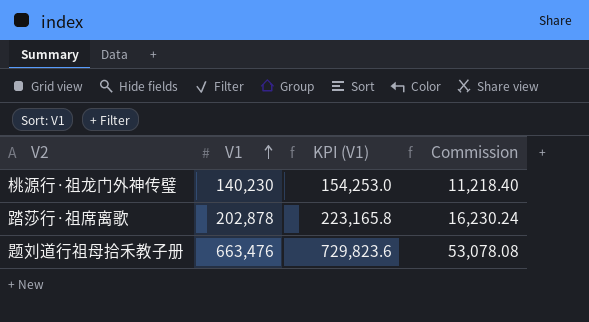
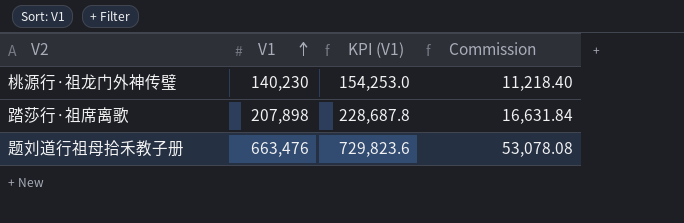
踏莎行·祖席离歌 | V1: 202,878 -> 207,898
踏莎行·祖席离歌 | KPI (V1): 223,165.8 -> 228,687.8
踏莎行·祖席离歌 | Commission: 16,230.24 -> 16,631.84

